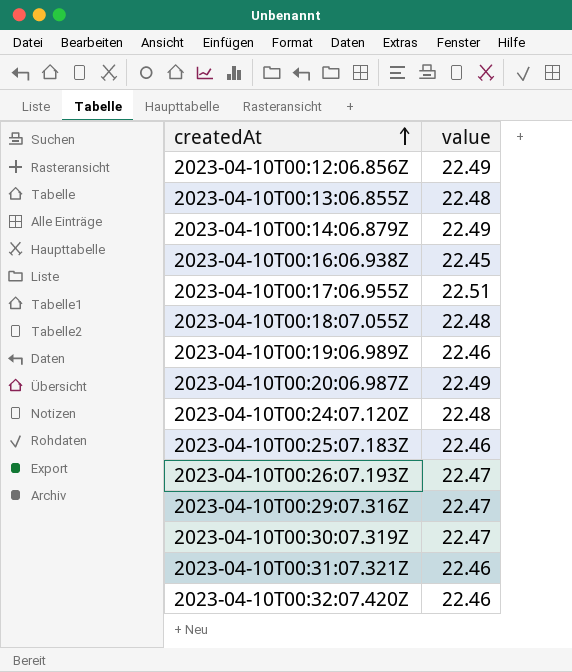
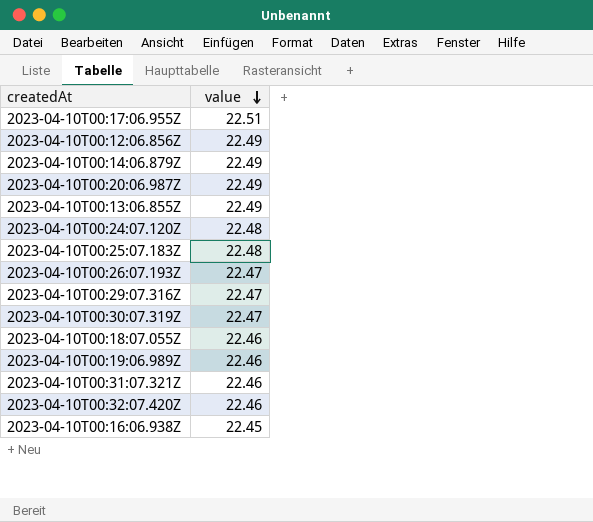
row order: createdAt ascending -> value descending
2023-04-10T00:13:06.855Z | value: 22.48 -> 22.49
2023-04-10T00:25:07.183Z | value: 22.46 -> 22.48
2023-04-10T00:18:07.055Z | value: 22.48 -> 22.46

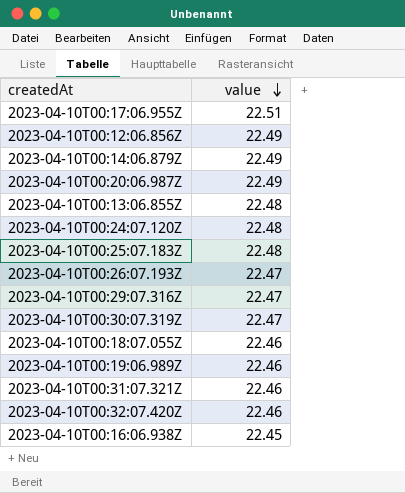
2023-04-10T00:13:06.855Z | value: 22.49 -> 22.48

